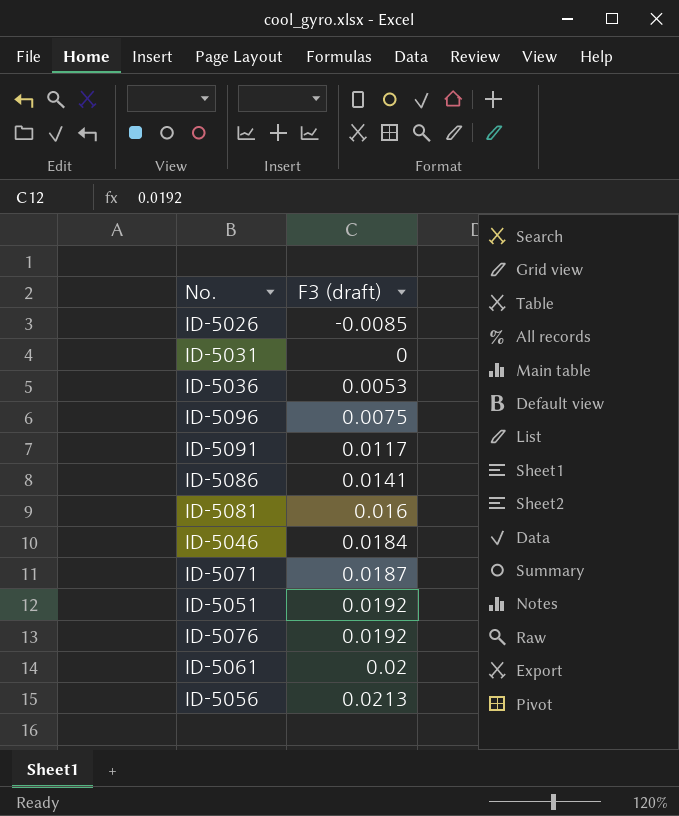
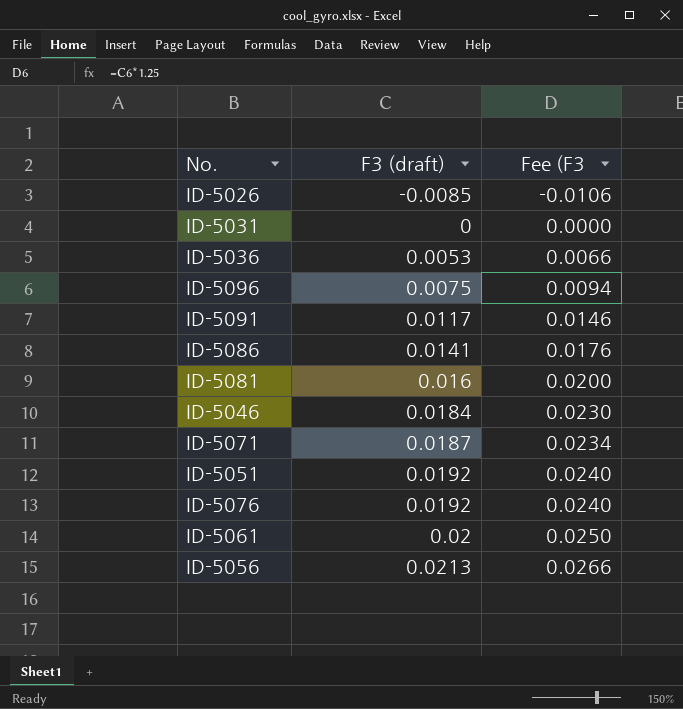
column Fee (F3 | formula: none -> [F3 (draft)] * 1.25

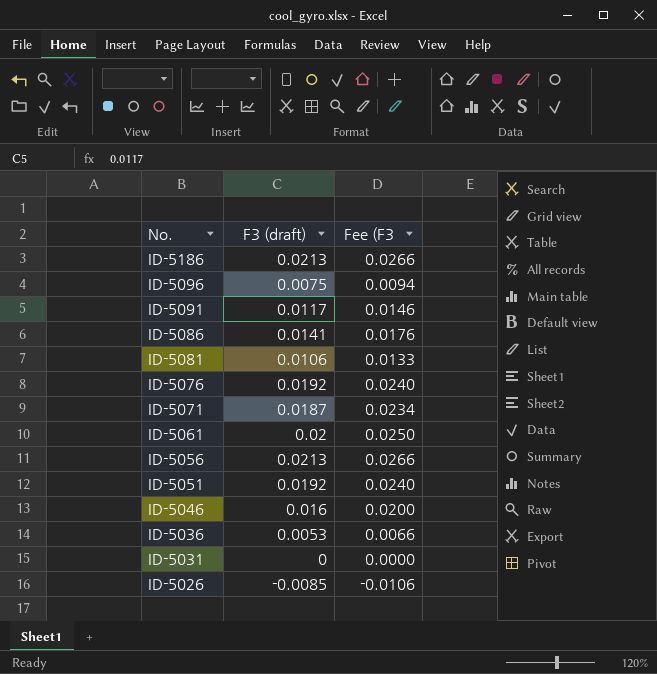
row order: F3 (draft) ascending -> No. descending
row ID-5186: none -> 0.0213 | 0.0266
ID-5081 | F3 (draft): 0.016 -> 0.0106
ID-5081 | Fee (F3: 0.0200 -> 0.0133
ID-5046 | F3 (draft): 0.0184 -> 0.016
ID-5046 | Fee (F3: 0.0230 -> 0.0200

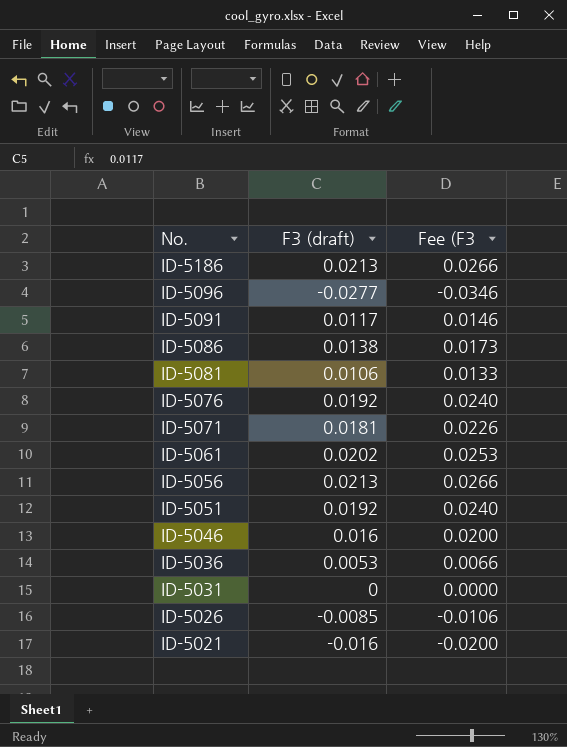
ID-5096 | F3 (draft): 0.0075 -> -0.0277
ID-5096 | Fee (F3: 0.0094 -> -0.0346
ID-5086 | F3 (draft): 0.0141 -> 0.0138
ID-5086 | Fee (F3: 0.0176 -> 0.0173
ID-5071 | F3 (draft): 0.0187 -> 0.0181
ID-5071 | Fee (F3: 0.0234 -> 0.0226
ID-5061 | F3 (draft): 0.02 -> 0.0202
ID-5061 | Fee (F3: 0.0250 -> 0.0253
row ID-5021: none -> -0.016 | -0.0200

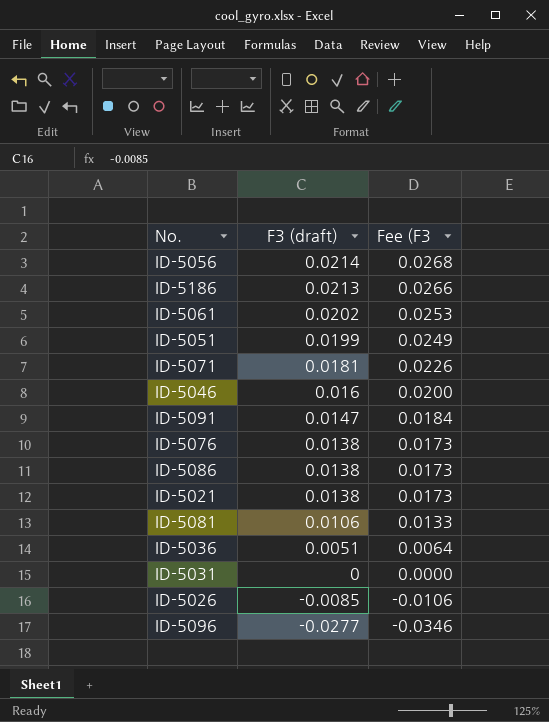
row order: No. descending -> F3 (draft) descending
ID-5056 | F3 (draft): 0.0213 -> 0.0214
ID-5056 | Fee (F3: 0.0266 -> 0.0268
ID-5051 | F3 (draft): 0.0192 -> 0.0199
ID-5051 | Fee (F3: 0.0240 -> 0.0249
ID-5091 | F3 (draft): 0.0117 -> 0.0147
ID-5091 | Fee (F3: 0.0146 -> 0.0184
ID-5076 | F3 (draft): 0.0192 -> 0.0138
ID-5076 | Fee (F3: 0.0240 -> 0.0173
ID-5021 | F3 (draft): -0.016 -> 0.0138
ID-5021 | Fee (F3: -0.0200 -> 0.0173
ID-5036 | F3 (draft): 0.0053 -> 0.0051
ID-5036 | Fee (F3: 0.0066 -> 0.0064

